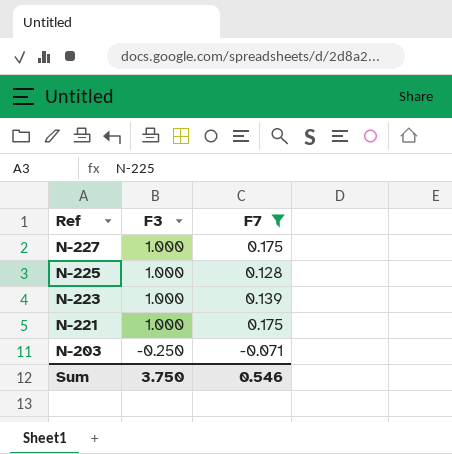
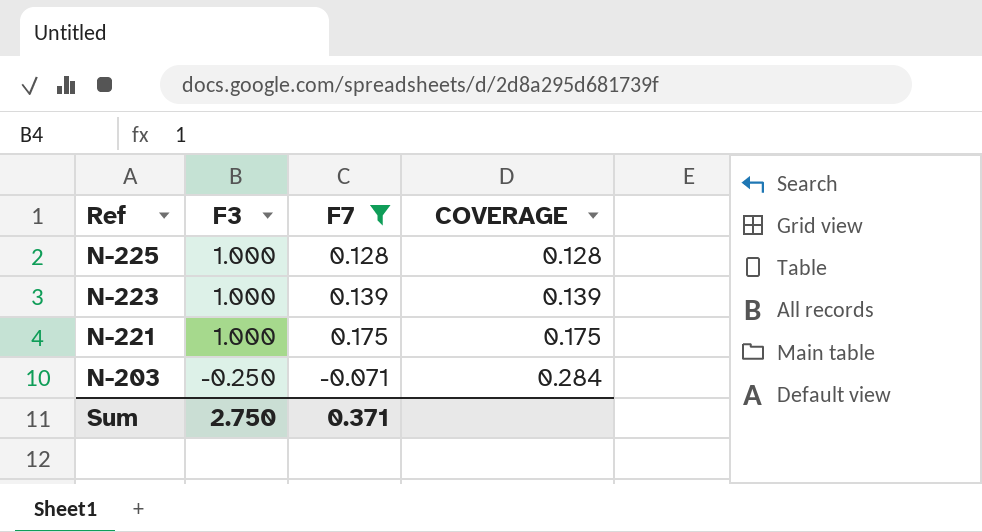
column COVERAGE | formula: none -> [F7] / [F3]
row N-227: 1.000 | 0.175 -> none
Sum | F3: 3.750 -> 2.750
Sum | F7: 0.546 -> 0.371

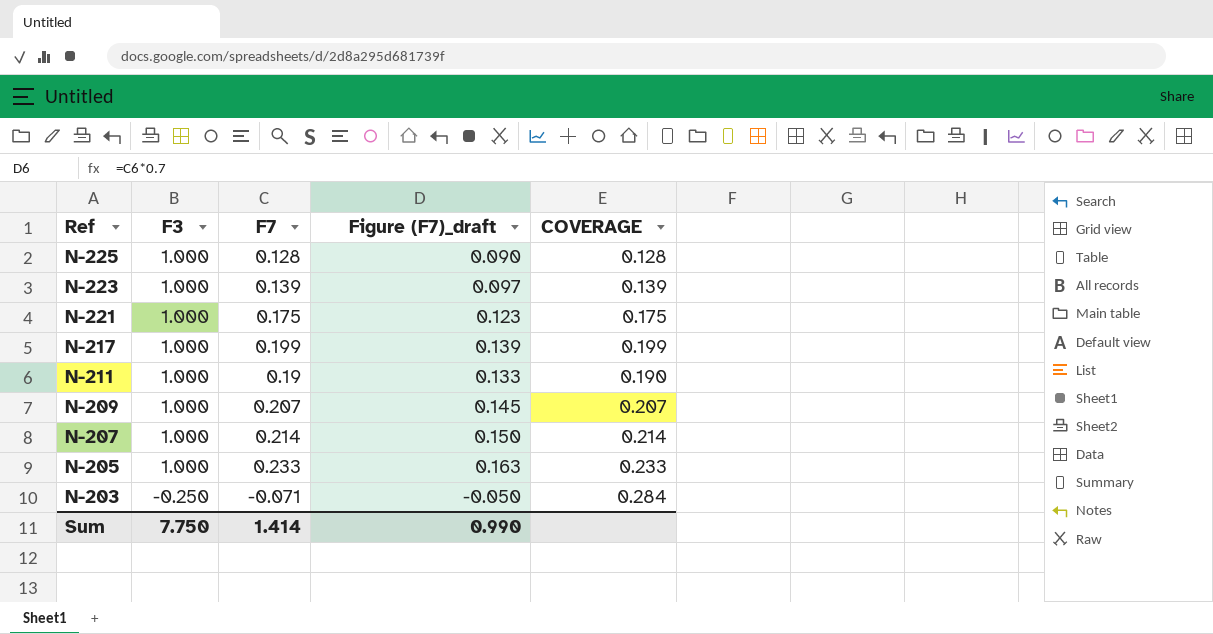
filter: F7 <= 0.175 -> none
column Figure (F7)_draft | formula: none -> [F7] * 0.7
Sum | F3: 2.750 -> 7.750
Sum | F7: 0.371 -> 1.414

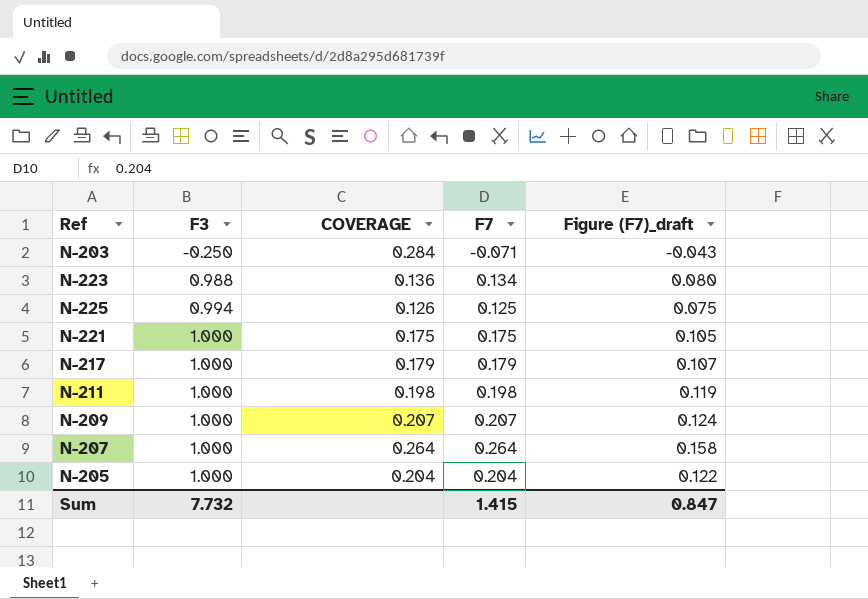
row order: Ref descending -> F3 ascending
column COVERAGE | position: 5 -> 3
column Figure (F7)_draft | formula: [F7] * 0.7 -> [F7] * 0.6
N-223 | F3: 1.000 -> 0.988
N-223 | COVERAGE: 0.139 -> 0.136
N-223 | F7: 0.139 -> 0.134
N-225 | F3: 1.000 -> 0.994
N-225 | COVERAGE: 0.128 -> 0.126
N-225 | F7: 0.128 -> 0.125
N-217 | COVERAGE: 0.199 -> 0.179
N-217 | F7: 0.199 -> 0.179
N-211 | COVERAGE: 0.190 -> 0.198
N-211 | F7: 0.19 -> 0.198
N-207 | COVERAGE: 0.214 -> 0.264
N-207 | F7: 0.214 -> 0.264
N-205 | COVERAGE: 0.233 -> 0.204
N-205 | F7: 0.233 -> 0.204
Sum | F3: 7.750 -> 7.732
Sum | F7: 1.414 -> 1.415
Sum | Figure (F7)_draft: 0.990 -> 0.847

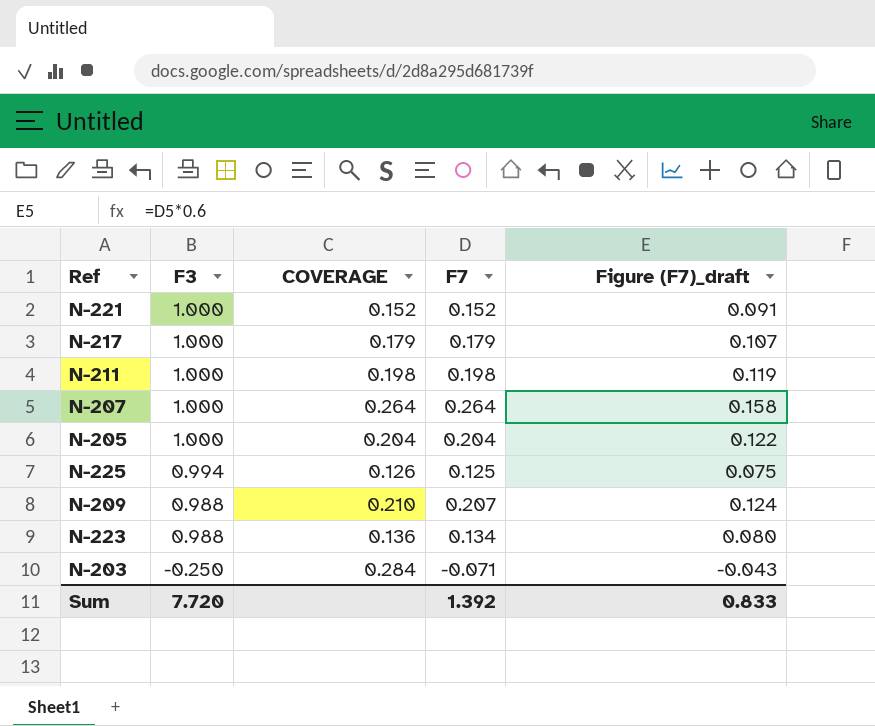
row order: F3 ascending -> F3 descending
N-221 | COVERAGE: 0.175 -> 0.152
N-221 | F7: 0.175 -> 0.152
N-221 | Figure (F7)_draft: 0.105 -> 0.091
N-209 | F3: 1.000 -> 0.988
N-209 | COVERAGE: 0.207 -> 0.210
Sum | F3: 7.732 -> 7.720
Sum | F7: 1.415 -> 1.392
Sum | Figure (F7)_draft: 0.847 -> 0.833

